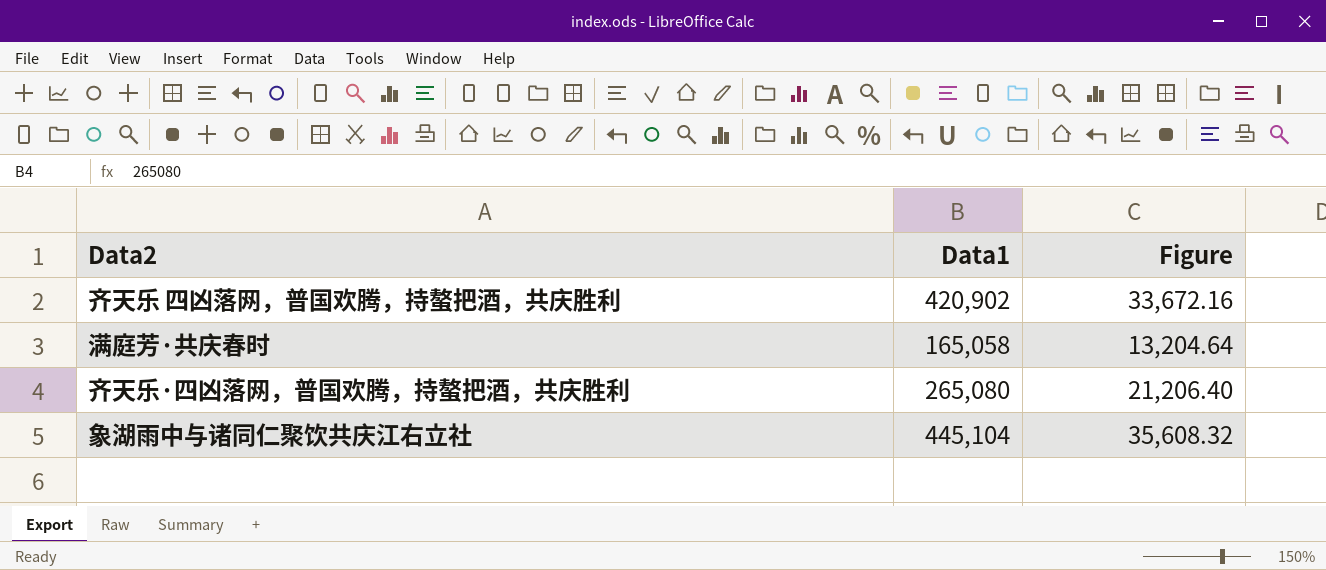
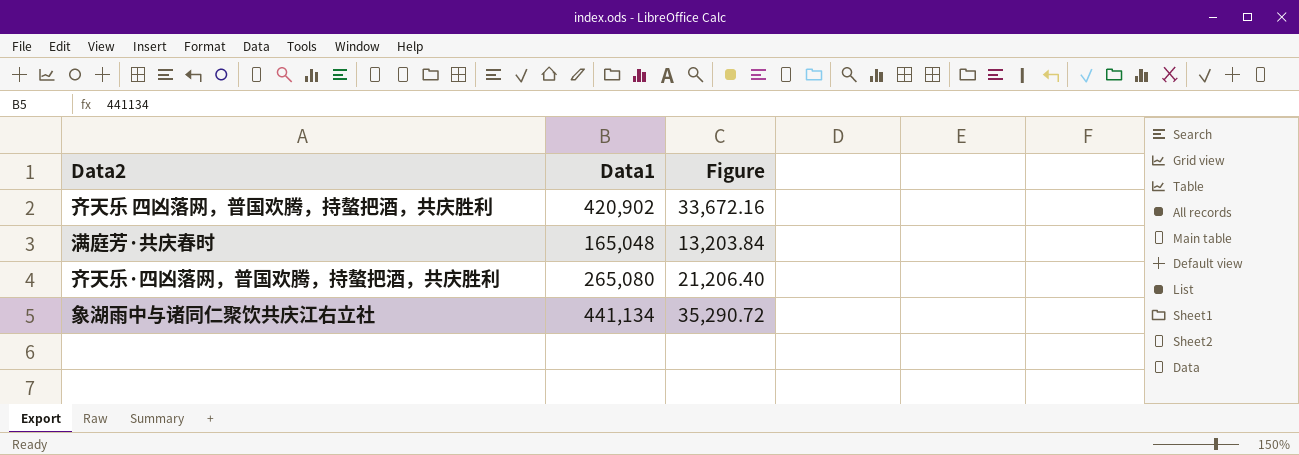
满庭芳·共庆春时 | Data1: 165,058 -> 165,048
满庭芳·共庆春时 | Figure: 13,204.64 -> 13,203.84
象湖雨中与诸同仁聚饮共庆江右立社 | Data1: 445,104 -> 441,134
象湖雨中与诸同仁聚饮共庆江右立社 | Figure: 35,608.32 -> 35,290.72

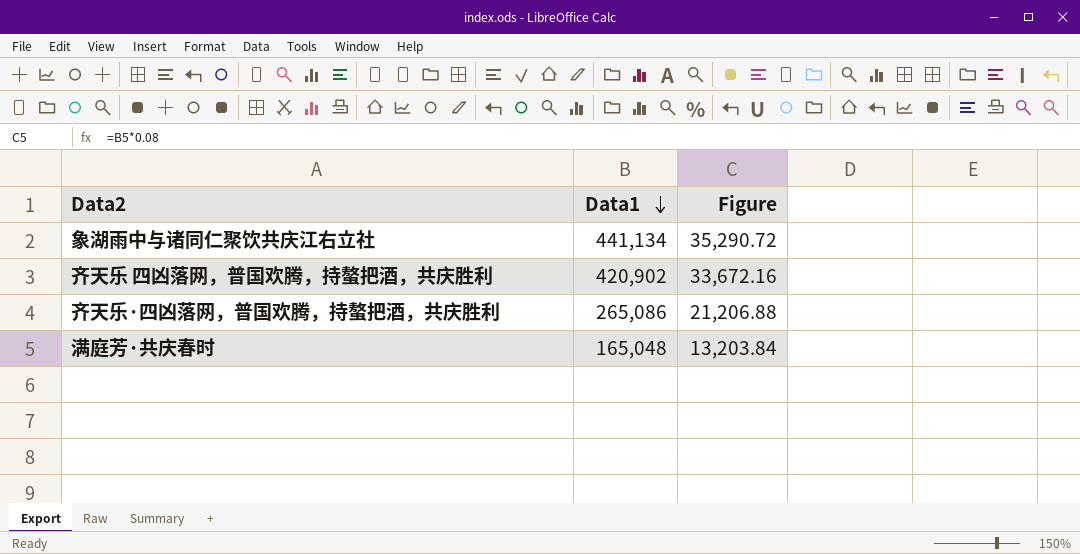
row order: none -> Data1 descending
齐天乐·四凶落网，普国欢腾，持螯把酒，共庆胜利 | Data1: 265,080 -> 265,086
齐天乐·四凶落网，普国欢腾，持螯把酒，共庆胜利 | Figure: 21,206.40 -> 21,206.88

